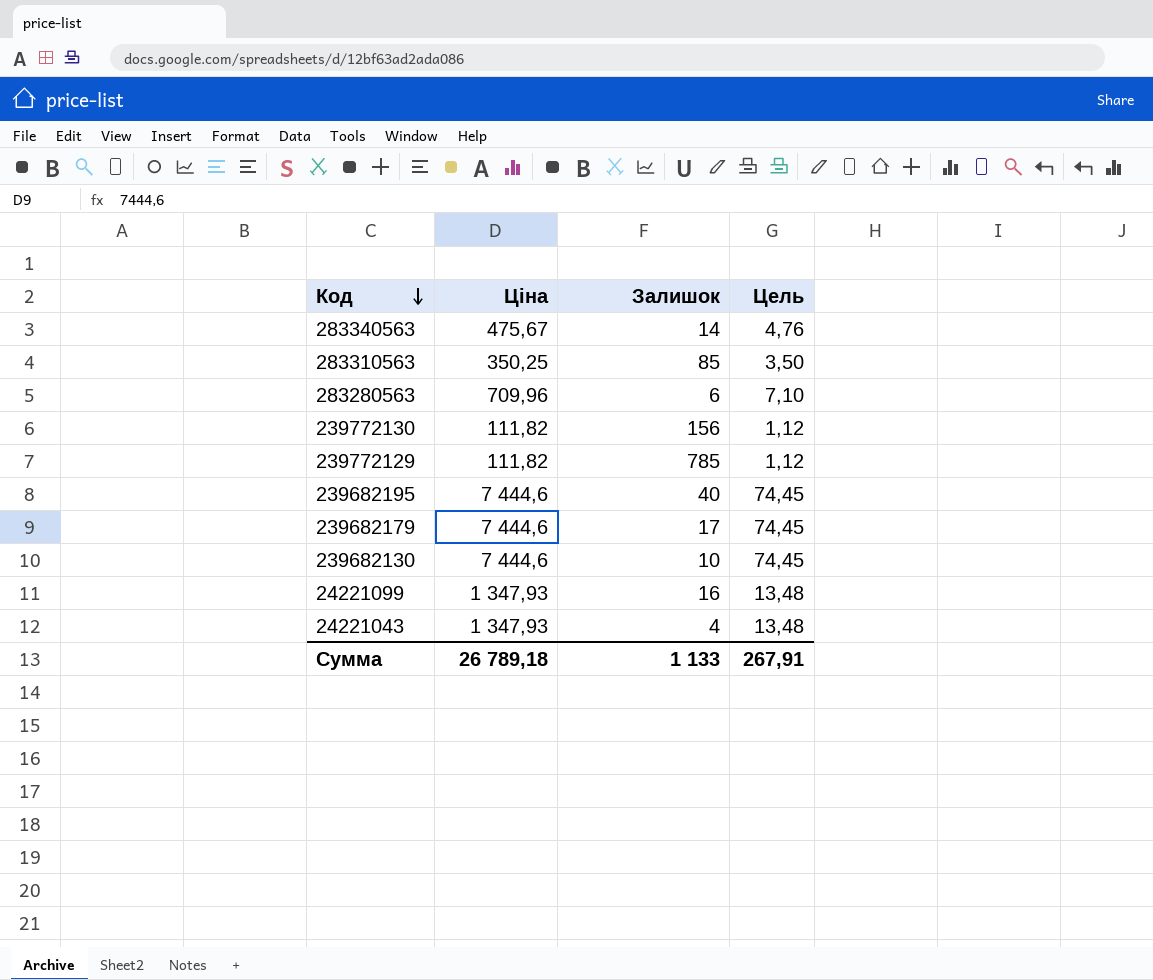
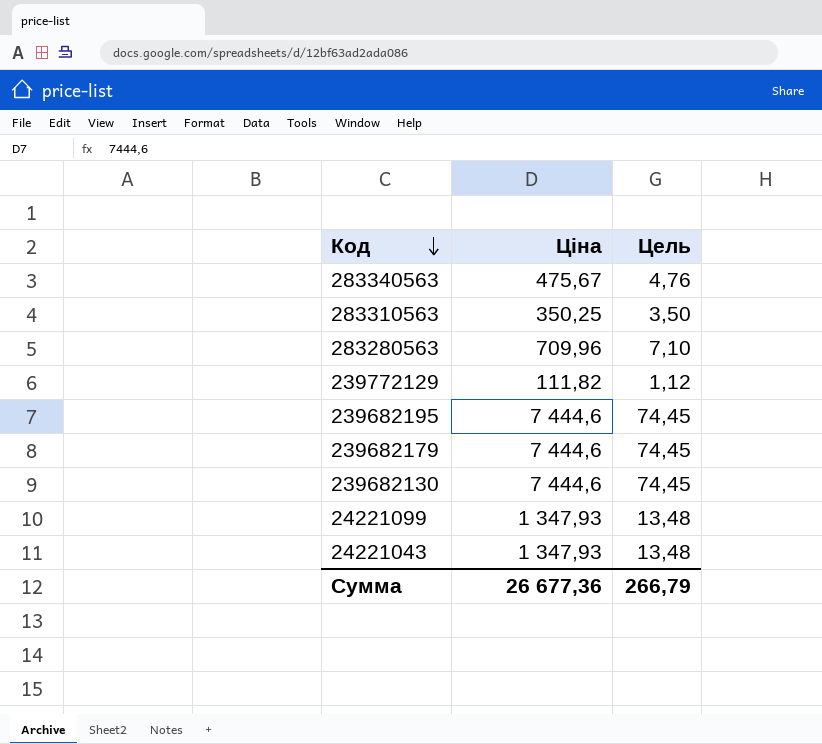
column Залишок | position: 3 -> none
row 239772130: 111,82 | 156 | 1,12 -> none
Сумма | Ціна: 26 789,18 -> 26 677,36
Сумма | Цель: 267,91 -> 266,79

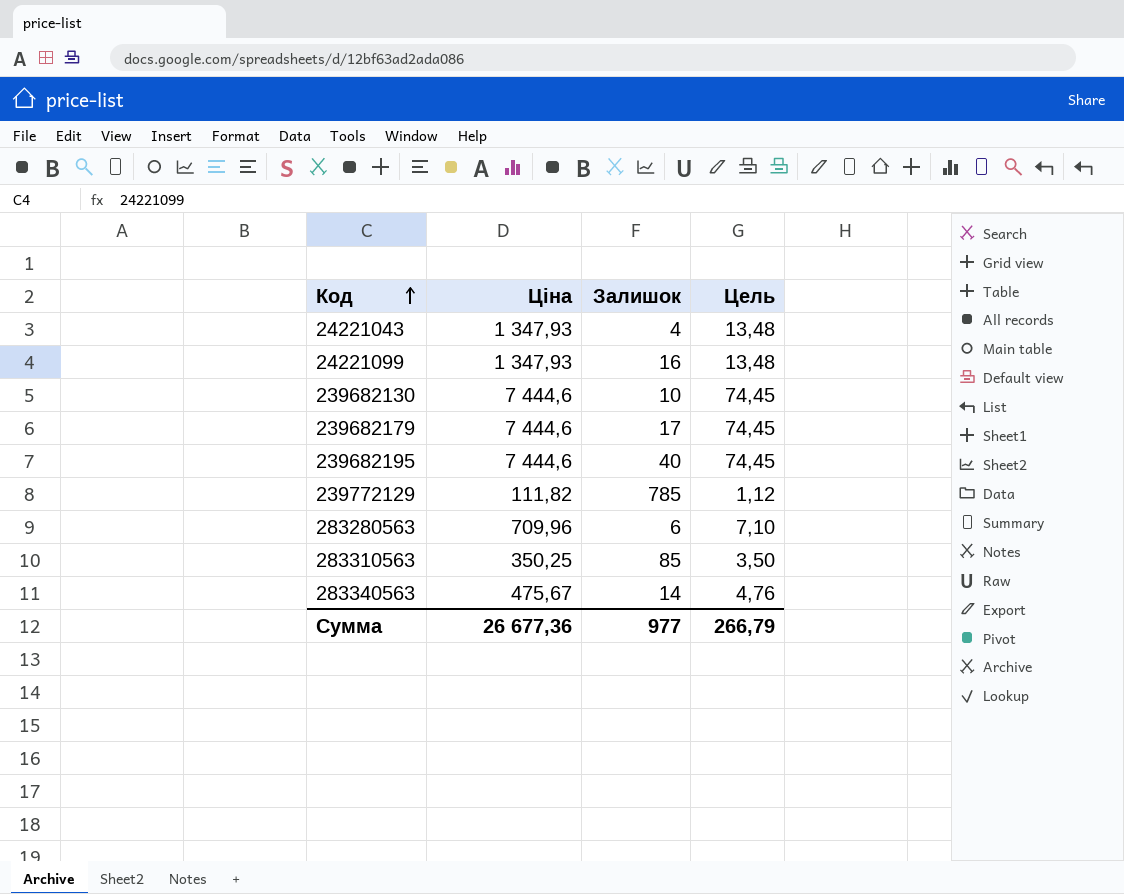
row order: Код descending -> Код ascending
column Залишок | position: none -> 3

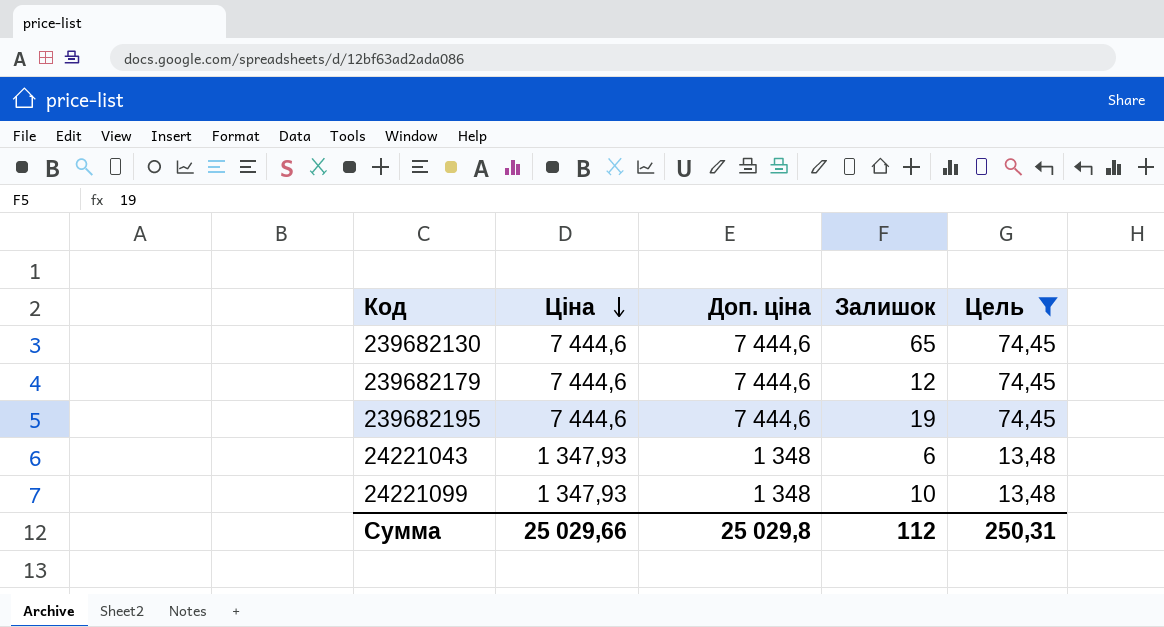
filter: none -> Цель >= 13,48
row order: Код ascending -> Ціна descending
column Доп. ціна | position: none -> 3
239682130 | Залишок: 10 -> 65
239682179 | Залишок: 17 -> 12
239682195 | Залишок: 40 -> 19
24221043 | Залишок: 4 -> 6
24221099 | Залишок: 16 -> 10
Сумма | Ціна: 26 677,36 -> 25 029,66
Сумма | Залишок: 977 -> 112
Сумма | Цель: 266,79 -> 250,31

